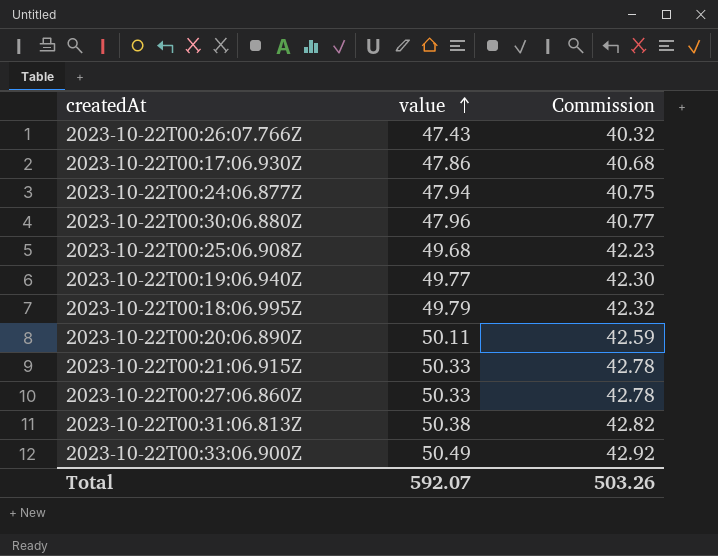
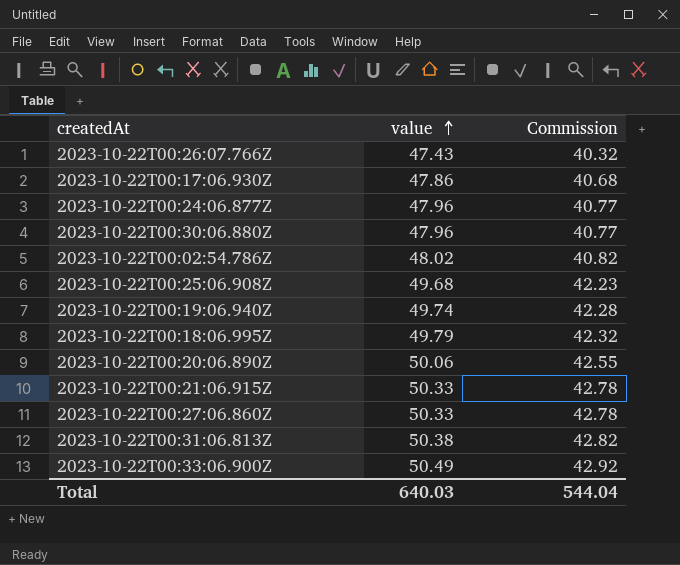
2023-10-22T00:24:06.877Z | value: 47.94 -> 47.96
2023-10-22T00:24:06.877Z | Commission: 40.75 -> 40.77
row 2023-10-22T00:02:54.786Z: none -> 48.02 | 40.82
2023-10-22T00:19:06.940Z | value: 49.77 -> 49.74
2023-10-22T00:19:06.940Z | Commission: 42.30 -> 42.28
2023-10-22T00:20:06.890Z | value: 50.11 -> 50.06
2023-10-22T00:20:06.890Z | Commission: 42.59 -> 42.55
Total | value: 592.07 -> 640.03
Total | Commission: 503.26 -> 544.04

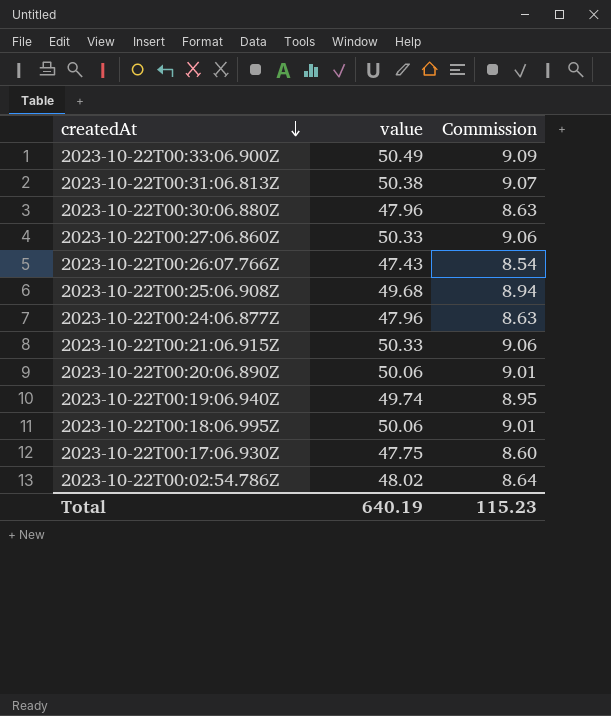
row order: value ascending -> createdAt descending
column Commission | formula: [value] * 0.85 -> [value] * 0.18
2023-10-22T00:18:06.995Z | value: 49.79 -> 50.06
2023-10-22T00:17:06.930Z | value: 47.86 -> 47.75
Total | value: 640.03 -> 640.19
Total | Commission: 544.04 -> 115.23

